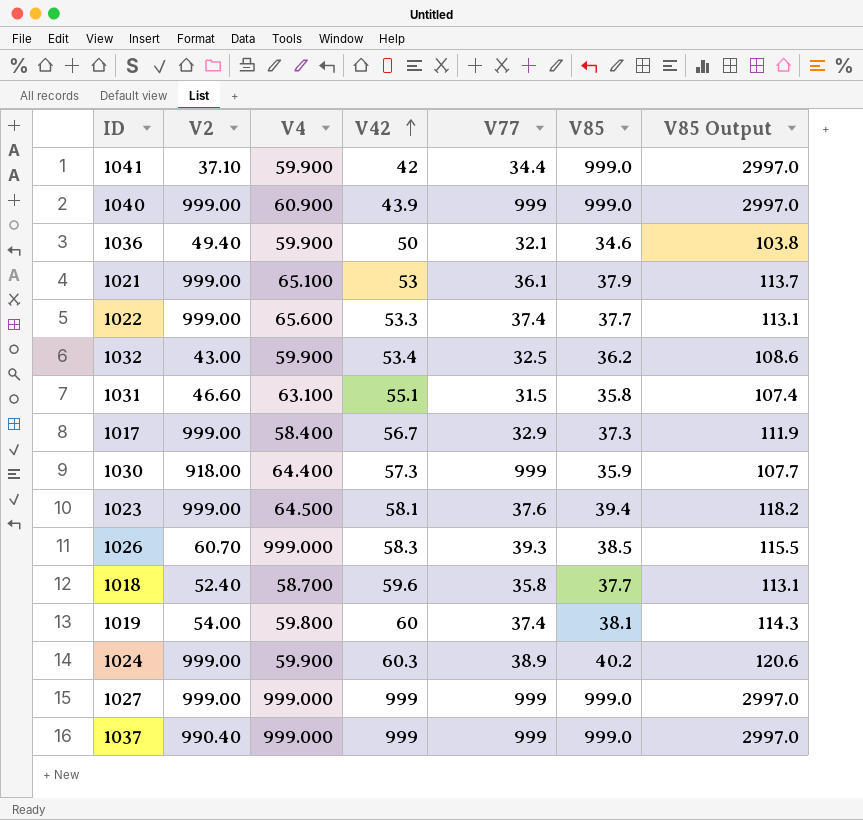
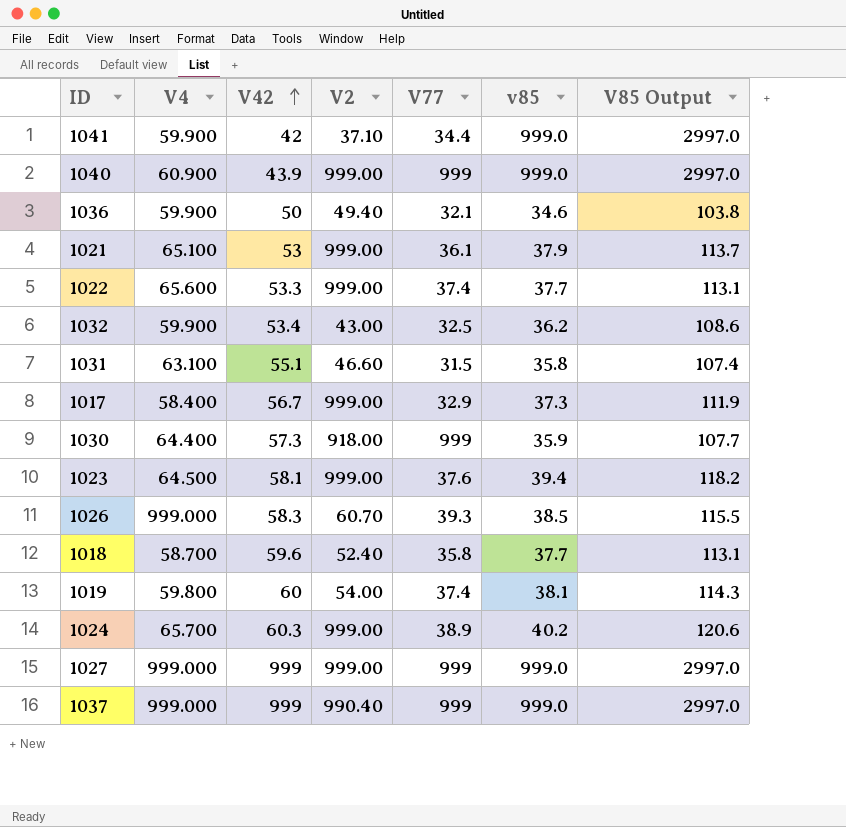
column V2 | position: 2 -> 4
column name: V85 -> v85
1024 | V4: 59.900 -> 65.700

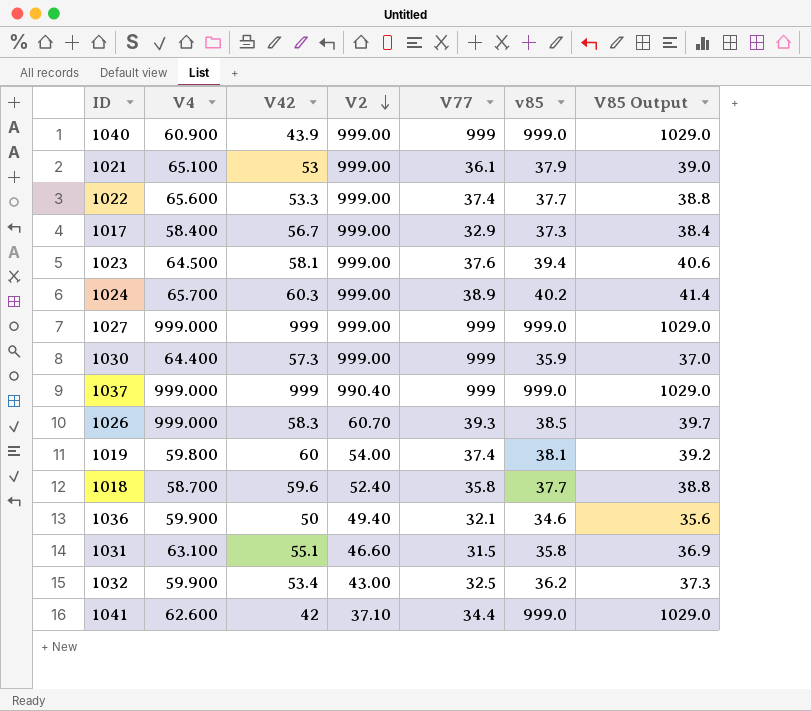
row order: V42 ascending -> V2 descending
column V85 Output | formula: [v85] * 3 -> [v85] * 1.03
1030 | V2: 918.00 -> 999.00
1041 | V4: 59.900 -> 62.600

